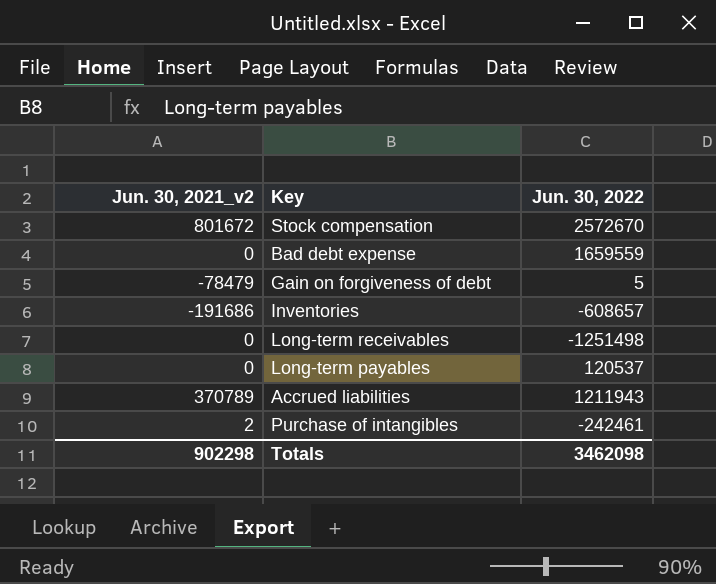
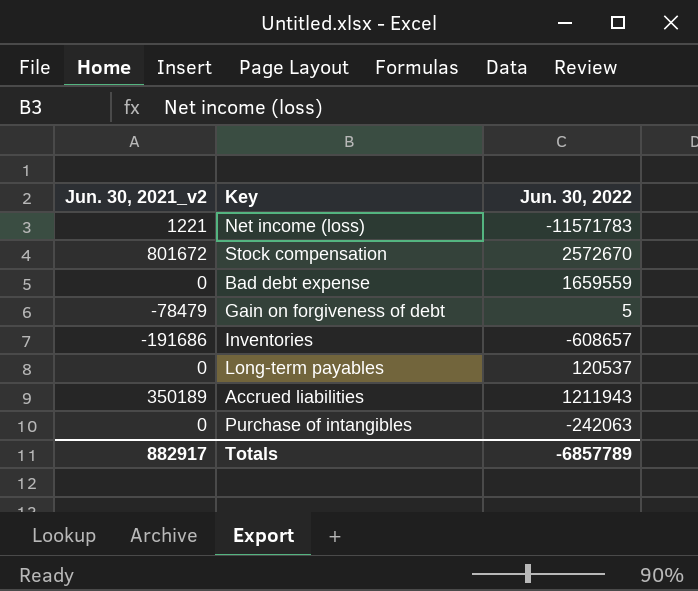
row Long-term receivables: 0 | -1251498 -> none
row Net income (loss): none -> 1221 | -11571783
Accrued liabilities | Jun. 30, 2021_v2: 370789 -> 350189
Purchase of intangibles | Jun. 30, 2021_v2: 2 -> 0
Purchase of intangibles | Jun. 30, 2022: -242461 -> -242063
Totals | Jun. 30, 2021_v2: 902298 -> 882917
Totals | Jun. 30, 2022: 3462098 -> -6857789

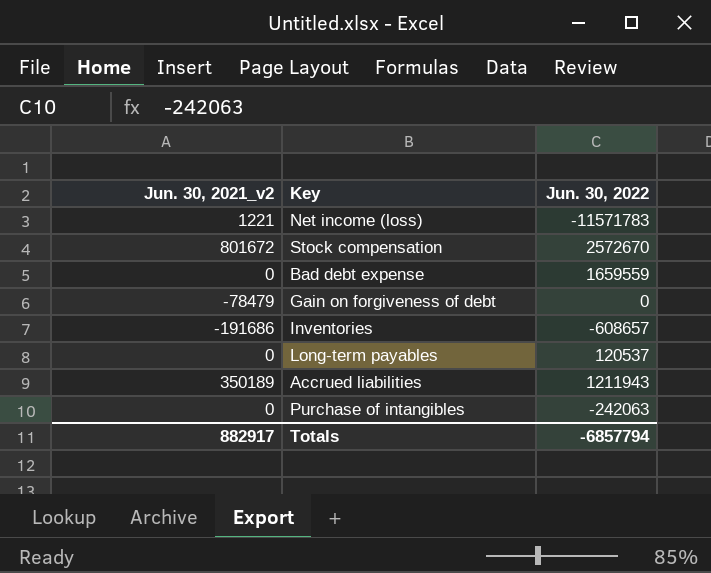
Gain on forgiveness of debt | Jun. 30, 2022: 5 -> 0
Totals | Jun. 30, 2022: -6857789 -> -6857794

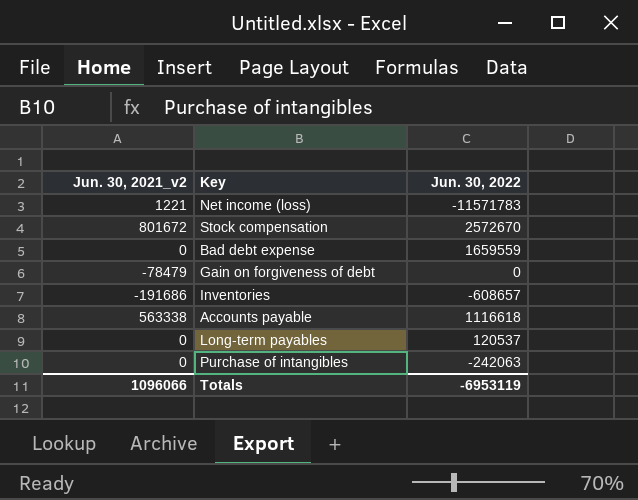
row Accrued liabilities: 350189 | 1211943 -> none
row Accounts payable: none -> 563338 | 1116618
Totals | Jun. 30, 2021_v2: 882917 -> 1096066
Totals | Jun. 30, 2022: -6857794 -> -6953119

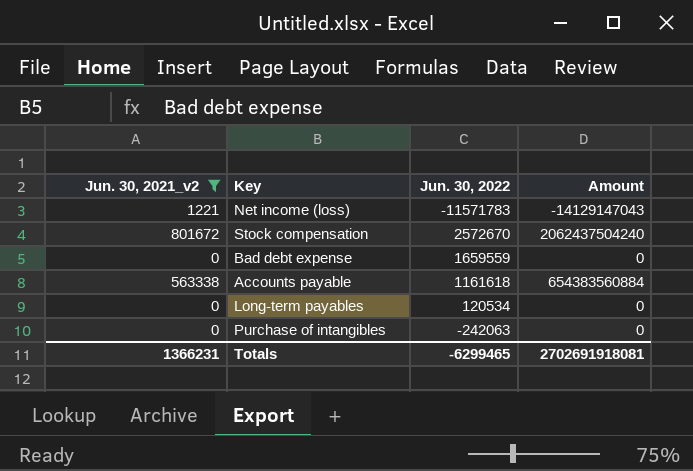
filter: none -> Jun. 30, 2021_v2 >= 0
column Amount | formula: none -> [Jun. 30, 2021_v2] * [Jun. 30, 2022]
Accounts payable | Jun. 30, 2022: 1116618 -> 1161618
Long-term payables | Jun. 30, 2022: 120537 -> 120534
Totals | Jun. 30, 2021_v2: 1096066 -> 1366231
Totals | Jun. 30, 2022: -6953119 -> -6299465

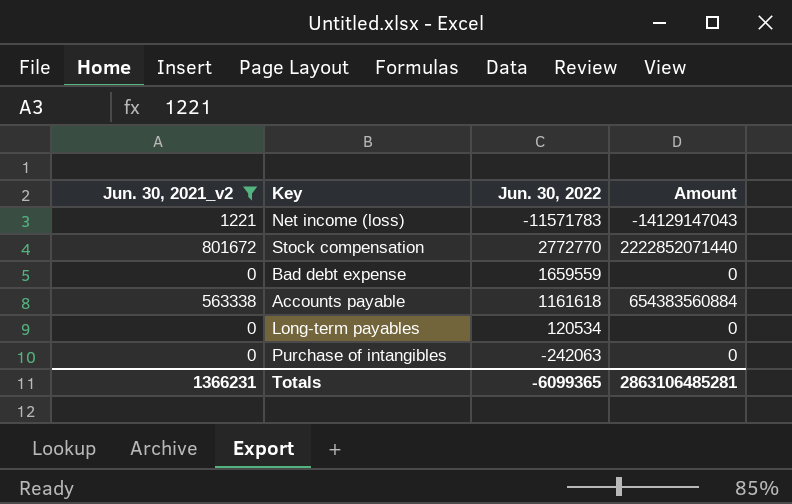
Stock compensation | Jun. 30, 2022: 2572670 -> 2772770
Stock compensation | Amount: 2062437504240 -> 2222852071440
Totals | Jun. 30, 2022: -6299465 -> -6099365
Totals | Amount: 2702691918081 -> 2863106485281

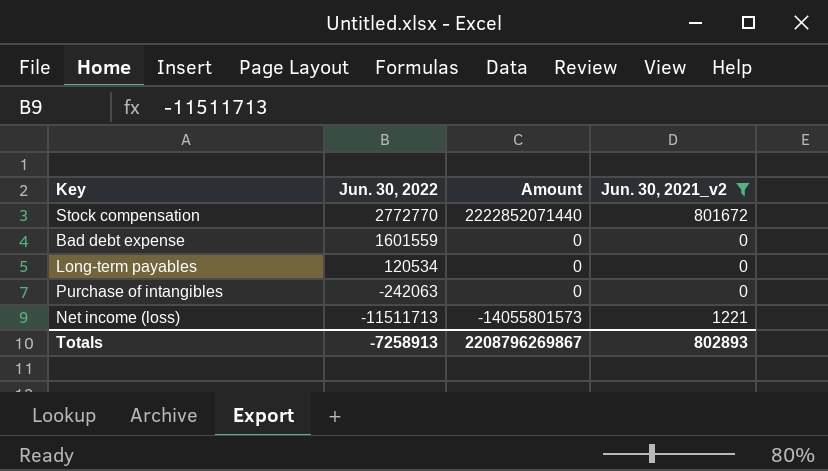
row order: none -> Jun. 30, 2022 descending
column Jun. 30, 2021_v2 | position: 1 -> 4
row Accounts payable: 563338 | 1161618 | 654383560884 -> none
Bad debt expense | Jun. 30, 2022: 1659559 -> 1601559
Net income (loss) | Jun. 30, 2022: -11571783 -> -11511713
Net income (loss) | Amount: -14129147043 -> -14055801573
Totals | Jun. 30, 2022: -6099365 -> -7258913
Totals | Amount: 2863106485281 -> 2208796269867
Totals | Jun. 30, 2021_v2: 1366231 -> 802893

